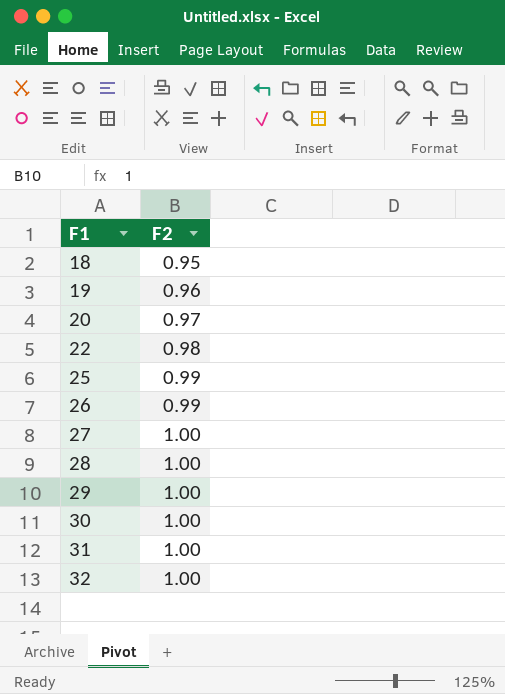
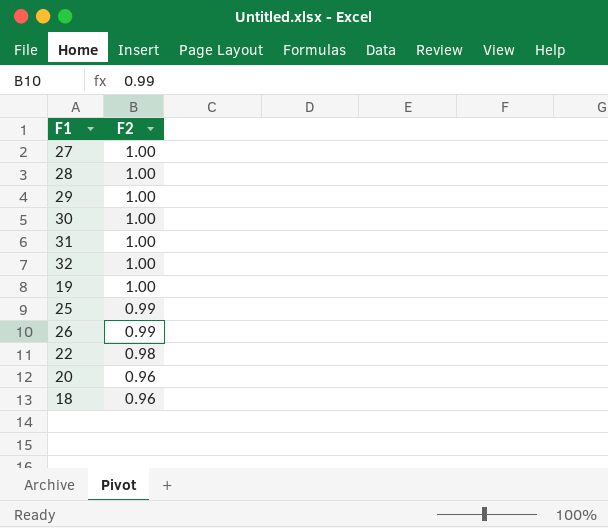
row order: F1 ascending -> F2 descending
19 | F2: 0.96 -> 1.00
20 | F2: 0.97 -> 0.96
18 | F2: 0.95 -> 0.96

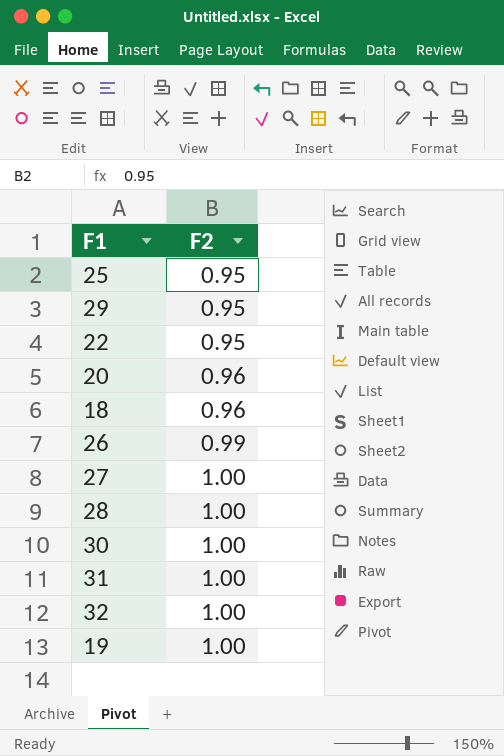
row order: F2 descending -> F2 ascending
25 | F2: 0.99 -> 0.95
29 | F2: 1.00 -> 0.95
22 | F2: 0.98 -> 0.95

